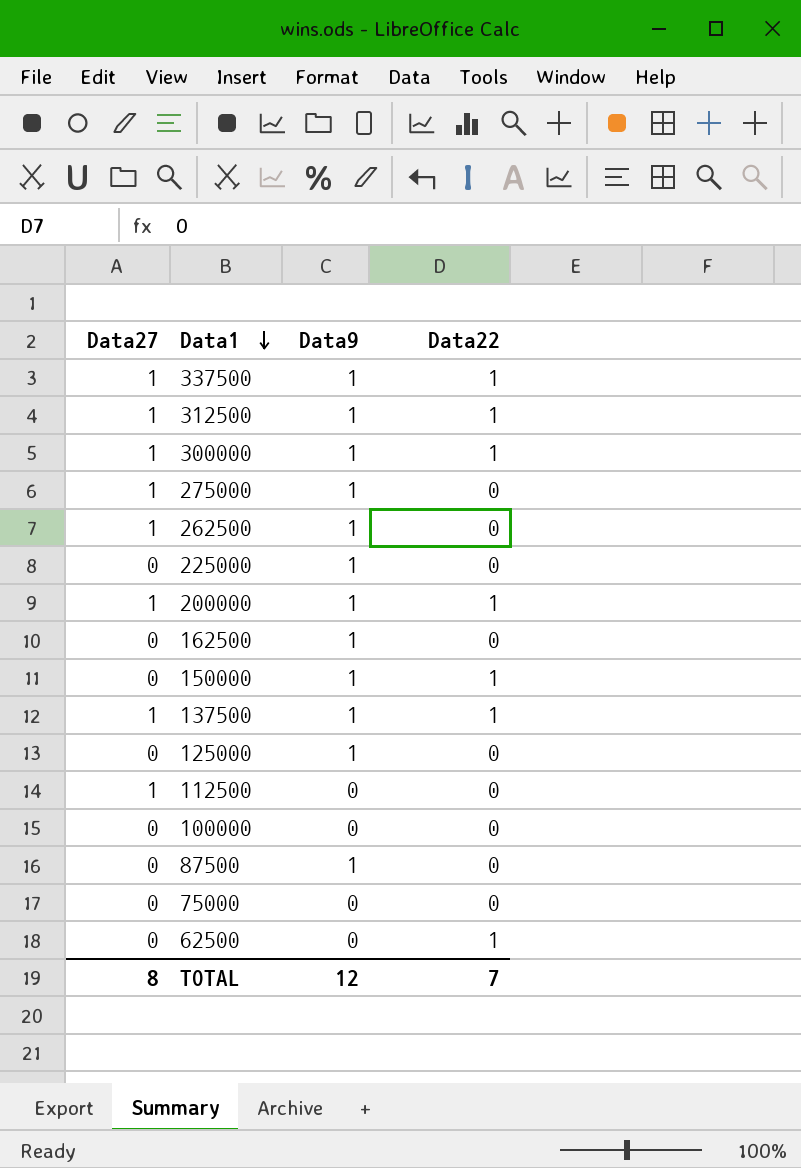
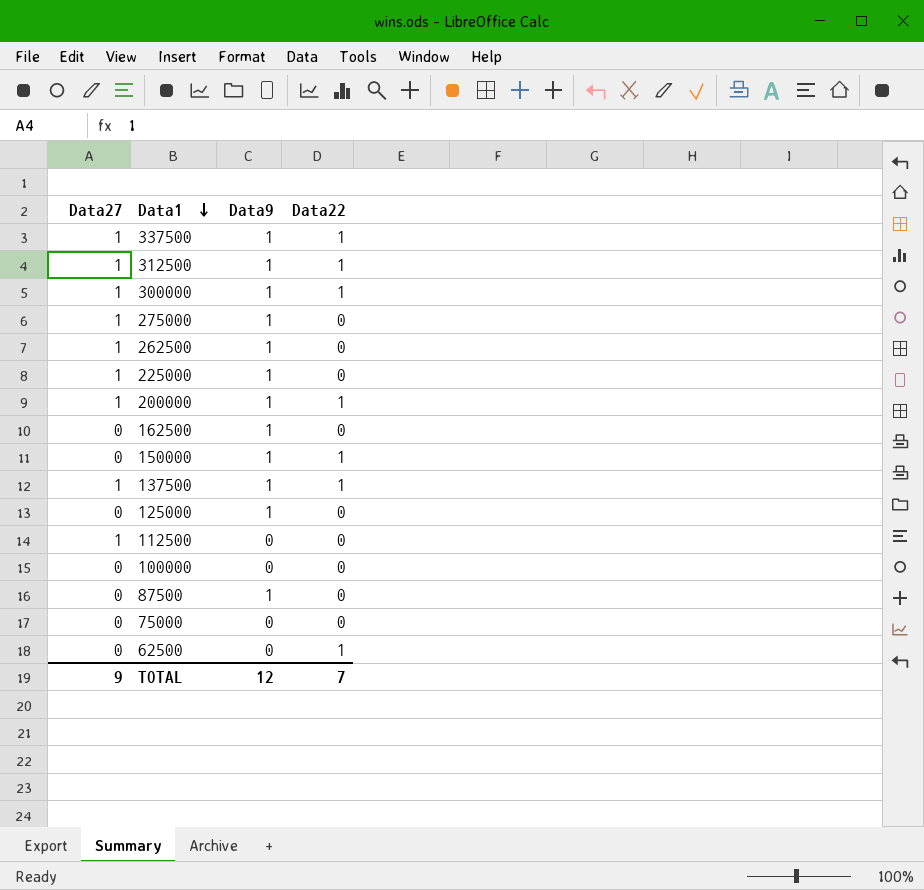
225000 | Data27: 0 -> 1
TOTAL | Data27: 8 -> 9

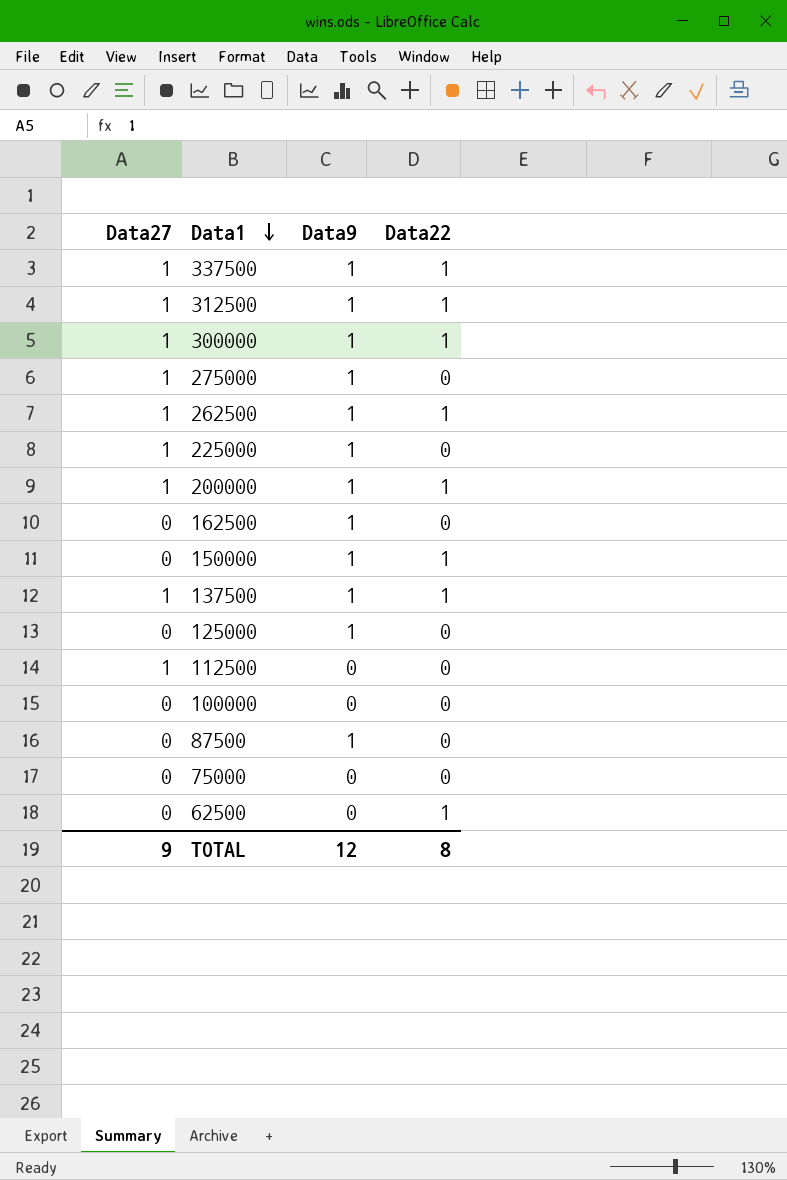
262500 | Data22: 0 -> 1
TOTAL | Data22: 7 -> 8

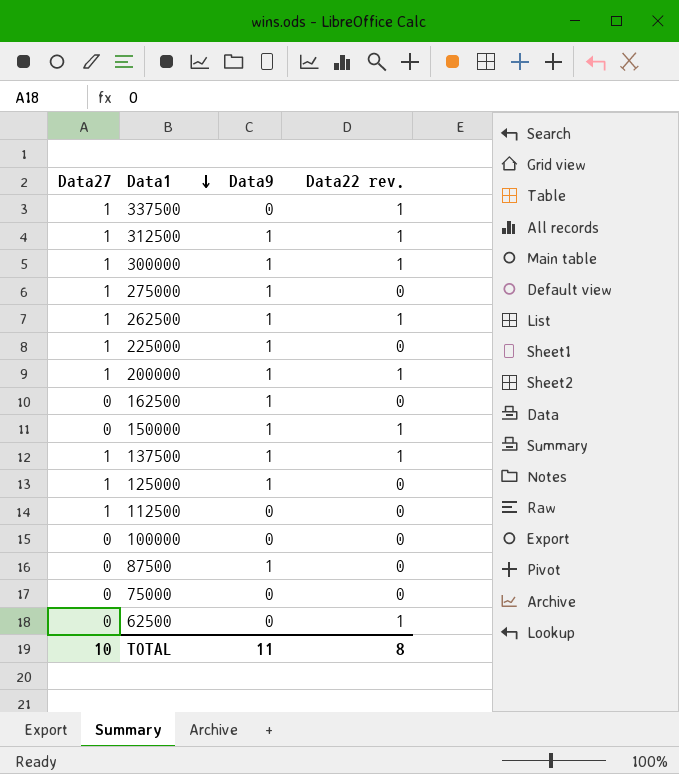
column name: Data22 -> Data22 rev.
337500 | Data9: 1 -> 0
125000 | Data27: 0 -> 1
TOTAL | Data27: 9 -> 10
TOTAL | Data9: 12 -> 11

